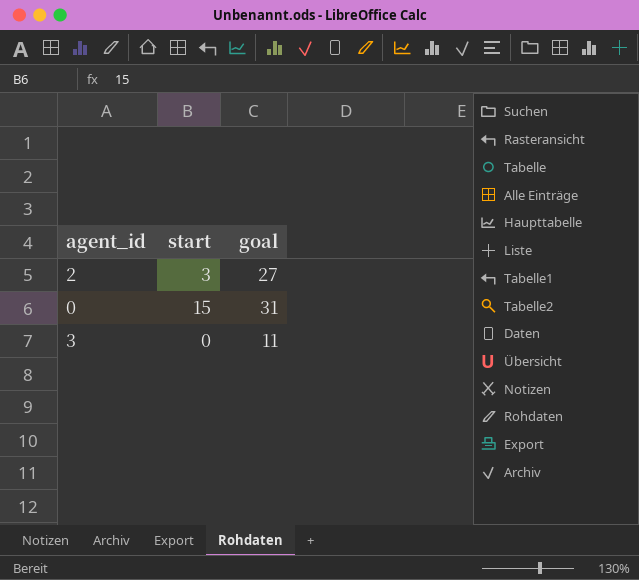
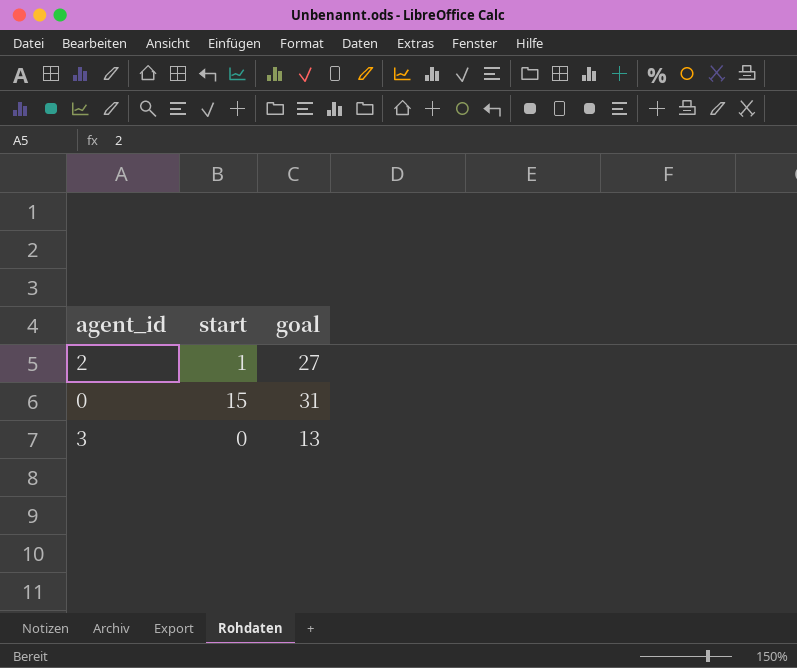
2 | start: 3 -> 1
3 | goal: 11 -> 13

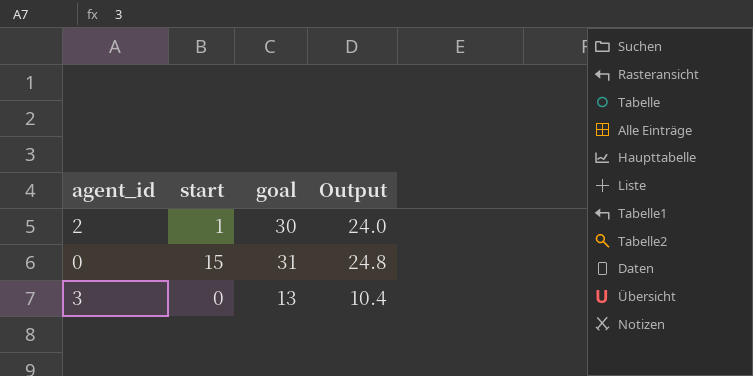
column Output | formula: none -> [goal] * 0.8
2 | goal: 27 -> 30

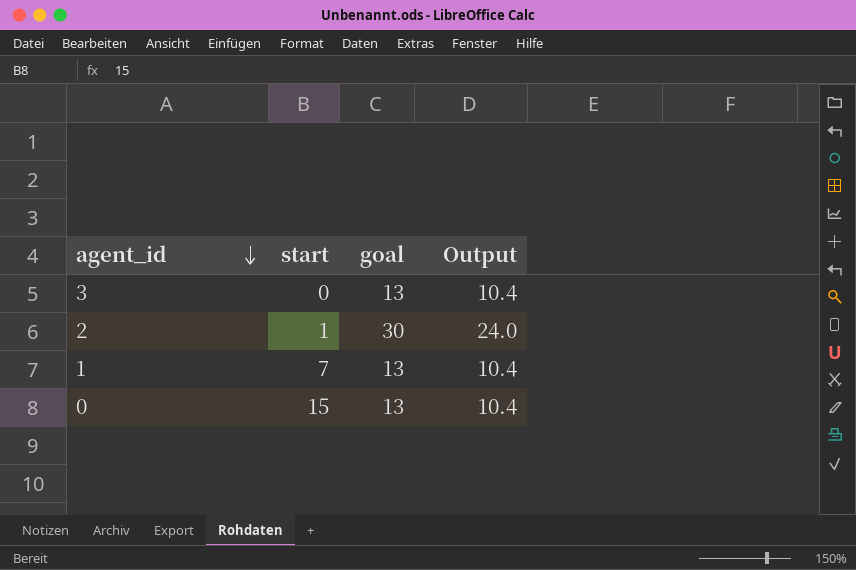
row order: none -> agent_id descending
row 1: none -> 7 | 13 | 10.4
0 | goal: 31 -> 13
0 | Output: 24.8 -> 10.4

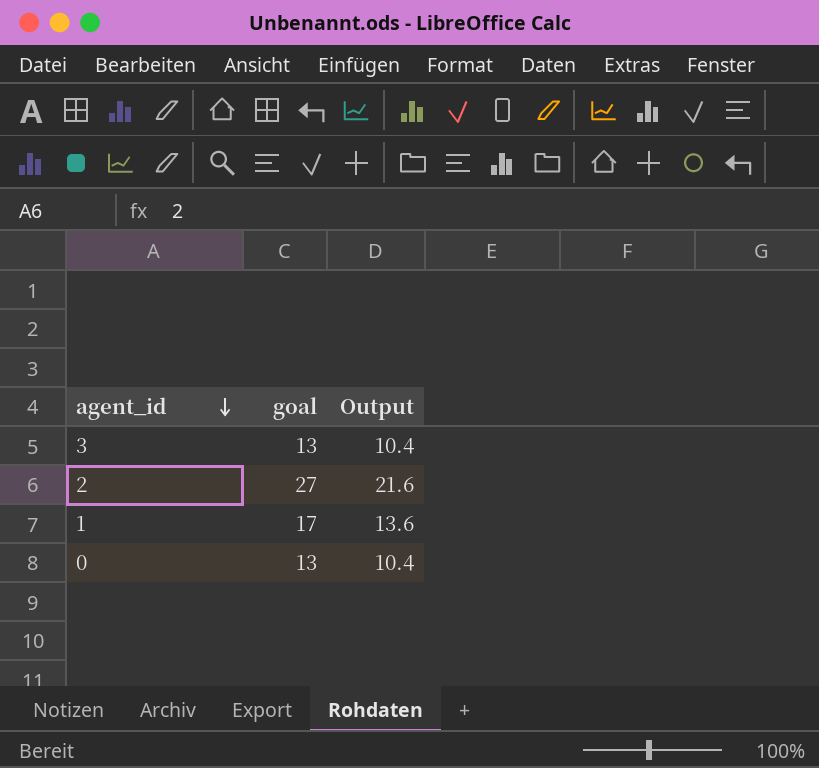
column start | position: 2 -> none
2 | goal: 30 -> 27
2 | Output: 24.0 -> 21.6
1 | goal: 13 -> 17
1 | Output: 10.4 -> 13.6

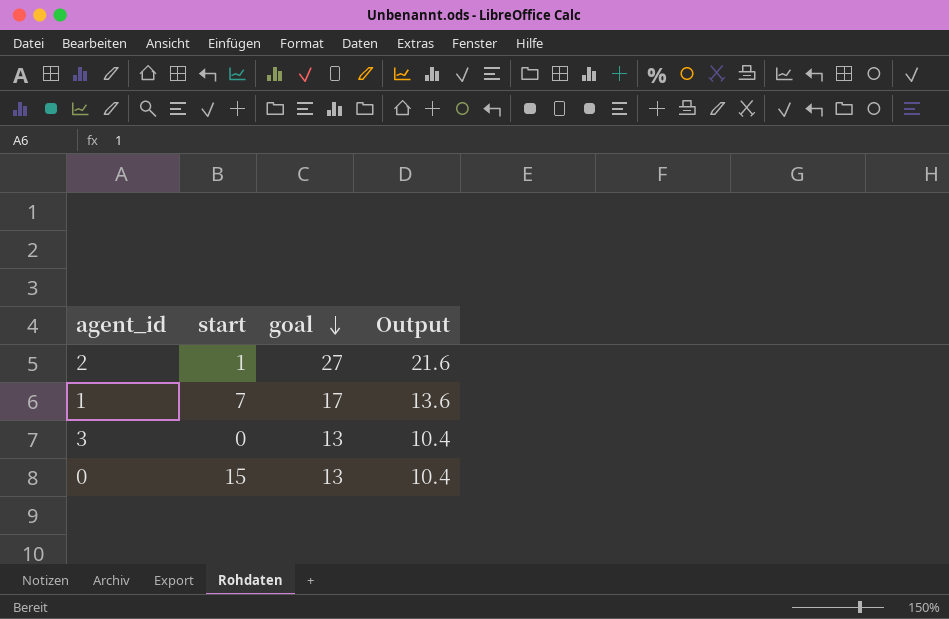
row order: agent_id descending -> goal descending
column start | position: none -> 2

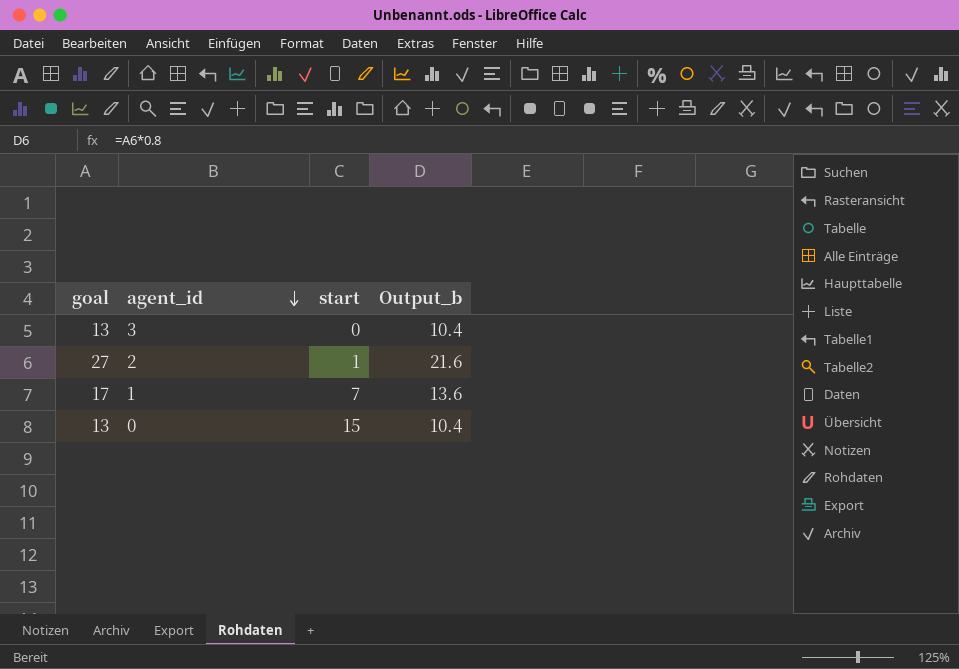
row order: goal descending -> agent_id descending
column goal | position: 3 -> 1
column name: Output -> Output_b

